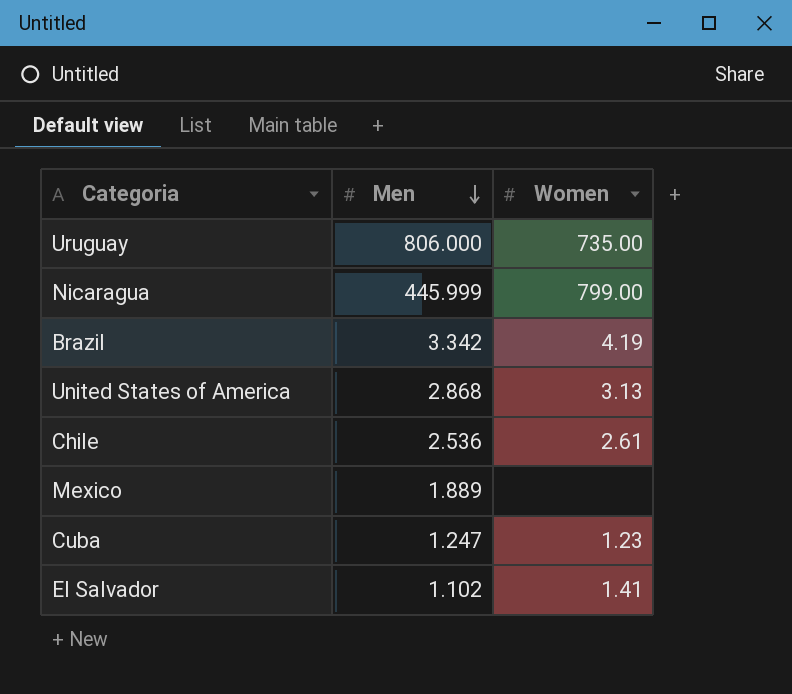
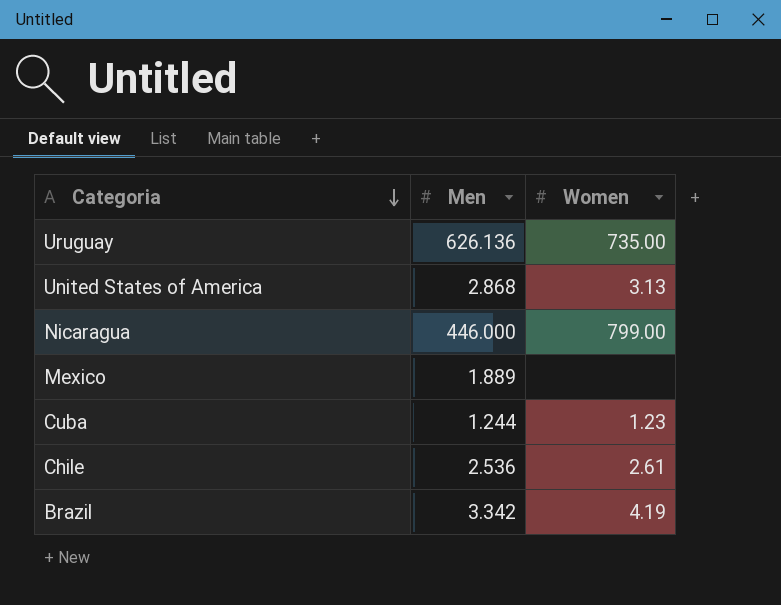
row order: Men descending -> Categoria descending
row El Salvador: 1.102 | 1.41 -> none
Uruguay | Men: 806.000 -> 626.136
Nicaragua | Men: 445.999 -> 446.000
Cuba | Men: 1.247 -> 1.244

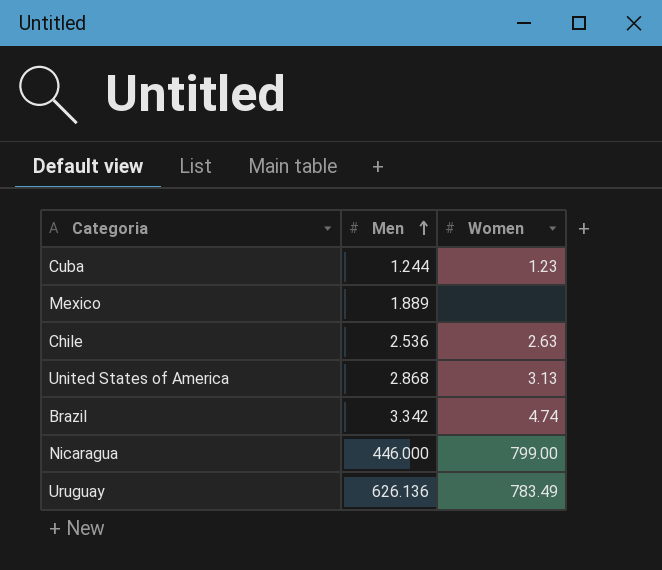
row order: Categoria descending -> Men ascending
Chile | Women: 2.61 -> 2.63
Brazil | Women: 4.19 -> 4.74
Uruguay | Women: 735.00 -> 783.49

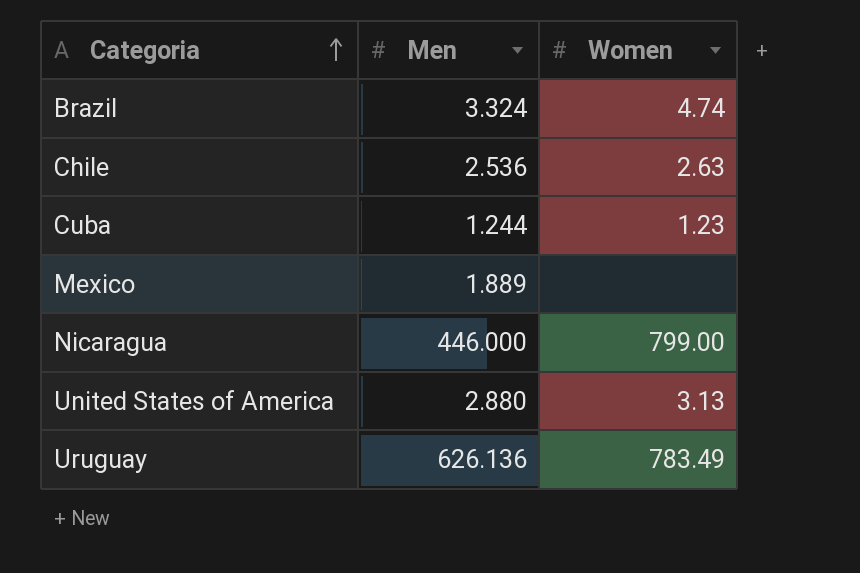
row order: Men ascending -> Categoria ascending
Brazil | Men: 3.342 -> 3.324
United States of America | Men: 2.868 -> 2.880

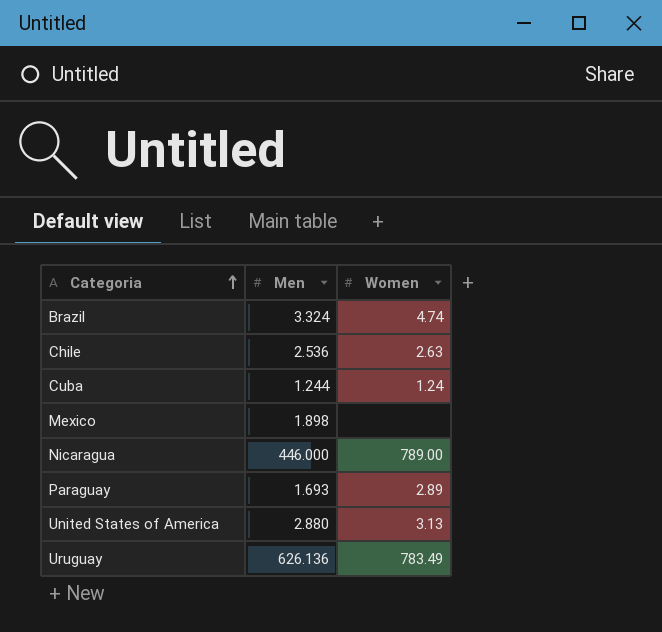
Cuba | Women: 1.23 -> 1.24
Mexico | Men: 1.889 -> 1.898
Nicaragua | Women: 799.00 -> 789.00
row Paraguay: none -> 1.693 | 2.89

